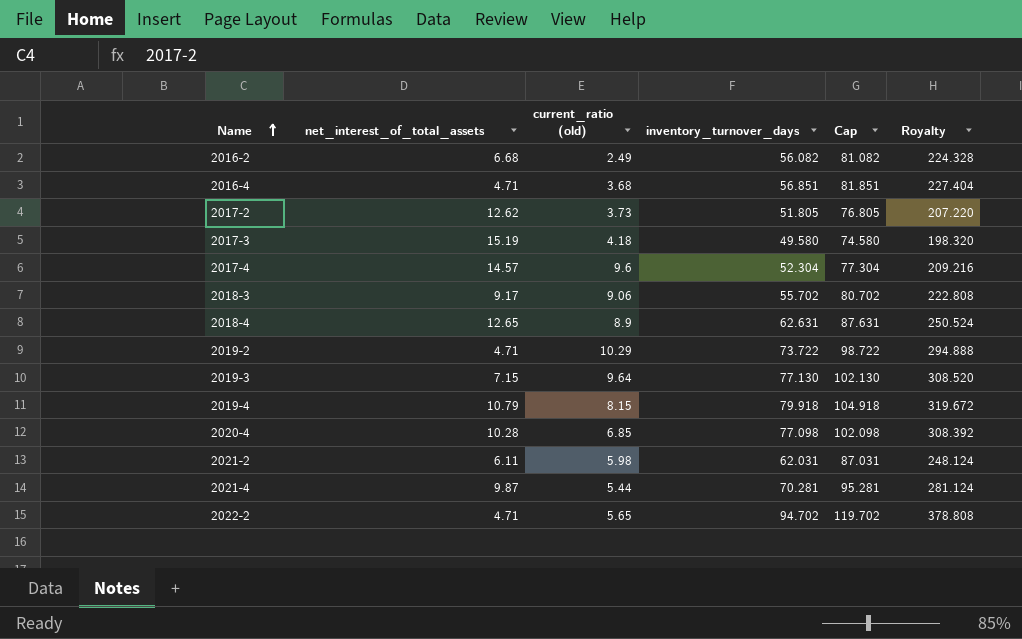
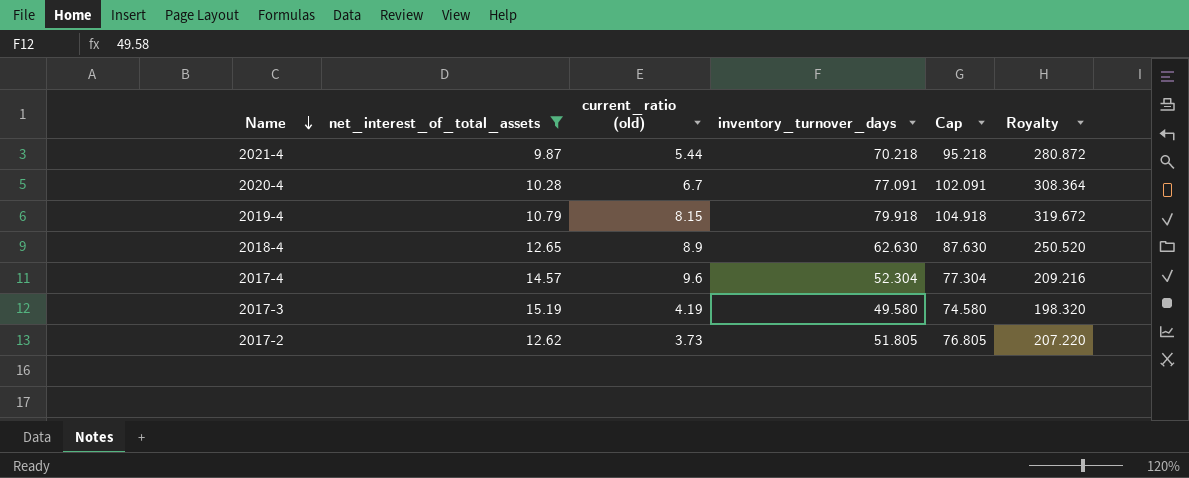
filter: none -> net_interest_of_total_assets >= 9.87
row order: Name ascending -> Name descending
2021-4 | inventory_turnover_days: 70.281 -> 70.218
2021-4 | Cap: 95.281 -> 95.218
2021-4 | Royalty: 281.124 -> 280.872
2020-4 | current_ratio (old): 6.85 -> 6.7
2020-4 | inventory_turnover_days: 77.098 -> 77.091
2020-4 | Cap: 102.098 -> 102.091
2020-4 | Royalty: 308.392 -> 308.364
2018-4 | inventory_turnover_days: 62.631 -> 62.630
2018-4 | Cap: 87.631 -> 87.630
2018-4 | Royalty: 250.524 -> 250.520
2017-3 | current_ratio (old): 4.18 -> 4.19

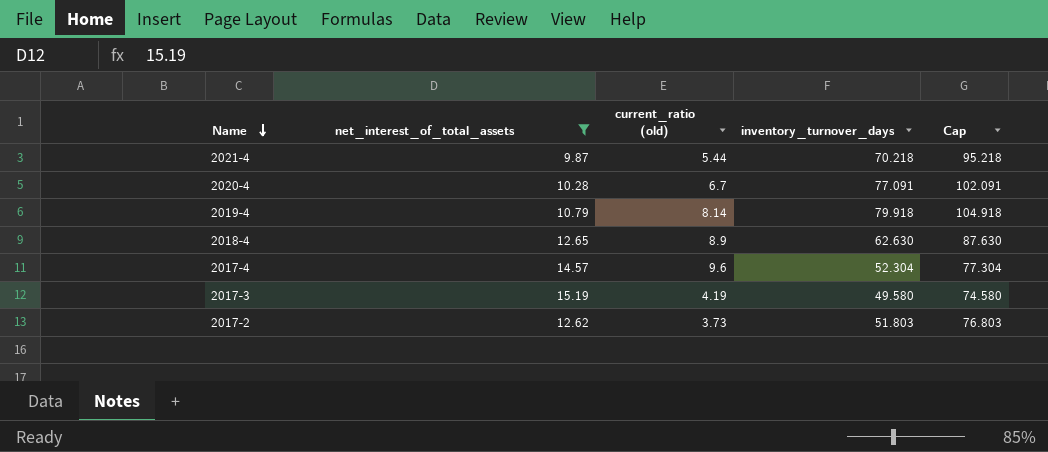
column Royalty | formula: [inventory_turnover_days] * 4 -> none
2019-4 | current_ratio (old): 8.15 -> 8.14
2017-2 | inventory_turnover_days: 51.805 -> 51.803
2017-2 | Cap: 76.805 -> 76.803

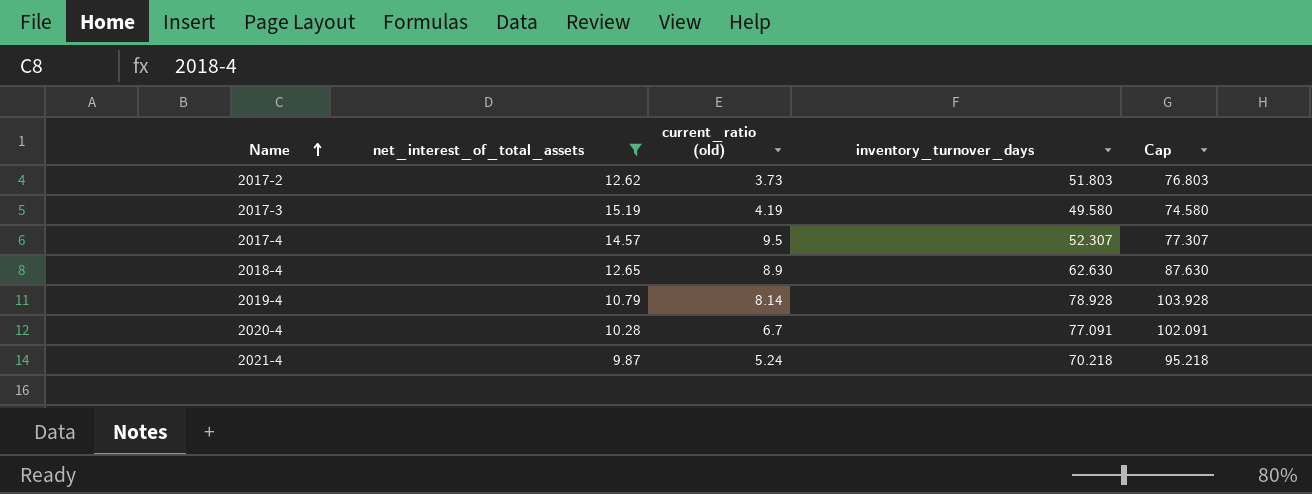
row order: Name descending -> Name ascending
2017-4 | current_ratio (old): 9.6 -> 9.5
2017-4 | inventory_turnover_days: 52.304 -> 52.307
2017-4 | Cap: 77.304 -> 77.307
2019-4 | inventory_turnover_days: 79.918 -> 78.928
2019-4 | Cap: 104.918 -> 103.928
2021-4 | current_ratio (old): 5.44 -> 5.24

